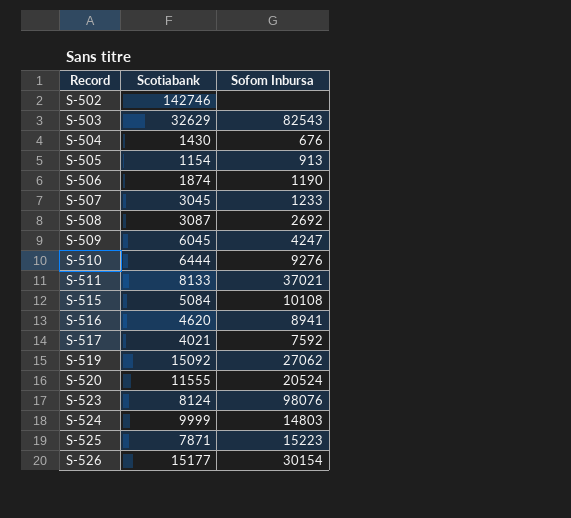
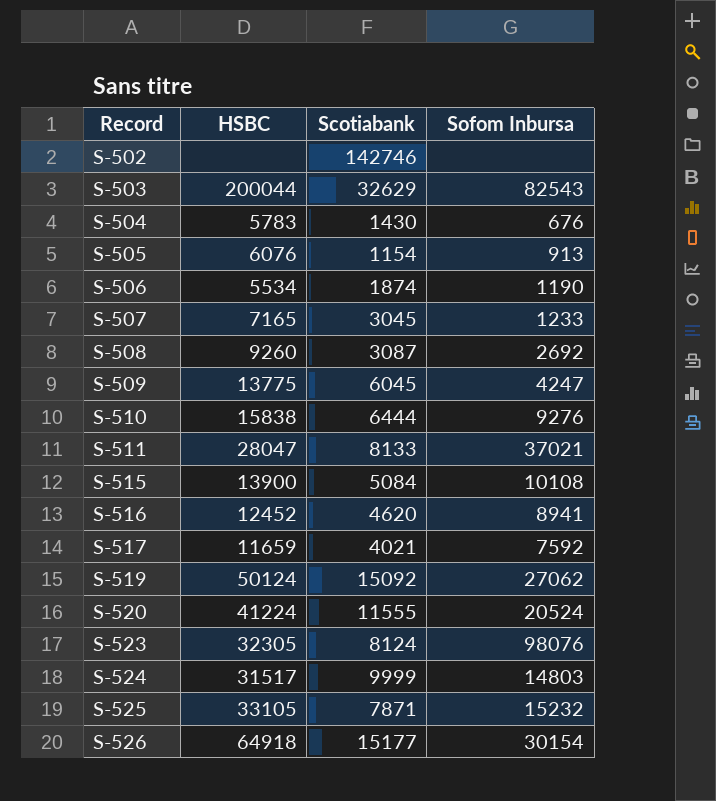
column HSBC | position: none -> 2
S-525 | Sofom Inbursa: 15223 -> 15232

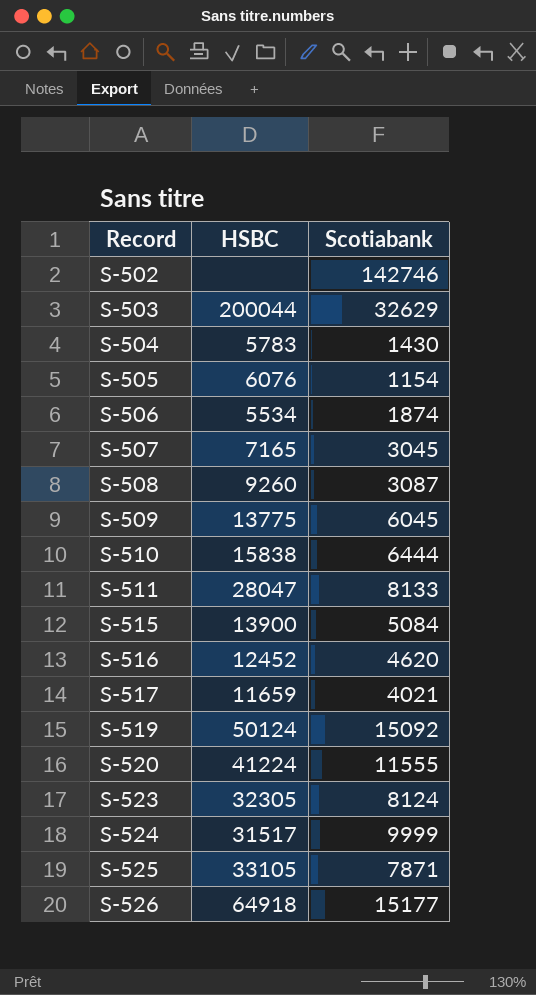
column Sofom Inbursa | position: 4 -> none

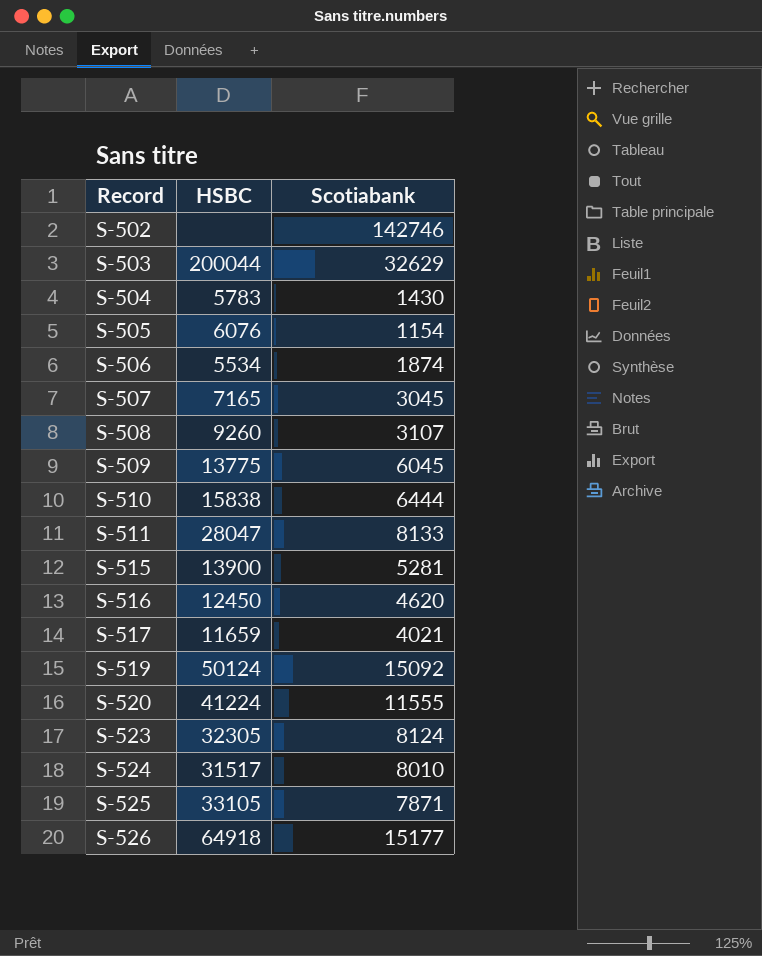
S-508 | Scotiabank: 3087 -> 3107
S-515 | Scotiabank: 5084 -> 5281
S-516 | HSBC: 12452 -> 12450
S-524 | Scotiabank: 9999 -> 8010

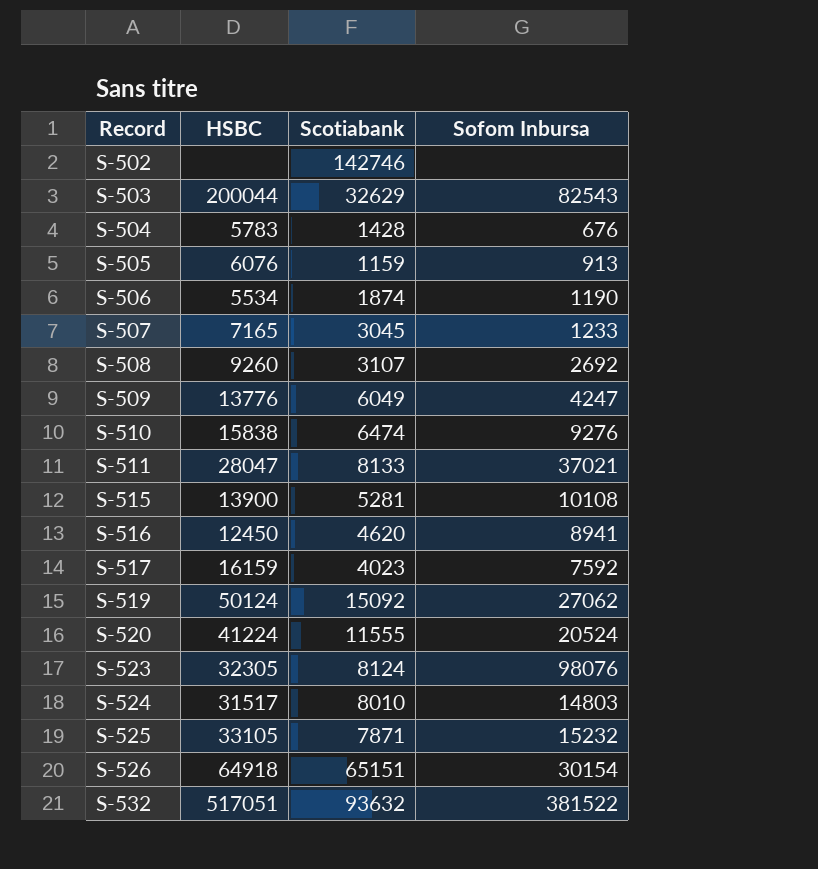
column Sofom Inbursa | position: none -> 4
S-504 | Scotiabank: 1430 -> 1428
S-505 | Scotiabank: 1154 -> 1159
S-509 | HSBC: 13775 -> 13776
S-509 | Scotiabank: 6045 -> 6049
S-510 | Scotiabank: 6444 -> 6474
S-517 | HSBC: 11659 -> 16159
S-517 | Scotiabank: 4021 -> 4023
S-526 | Scotiabank: 15177 -> 65151
row S-532: none -> 517051 | 93632 | 381522

